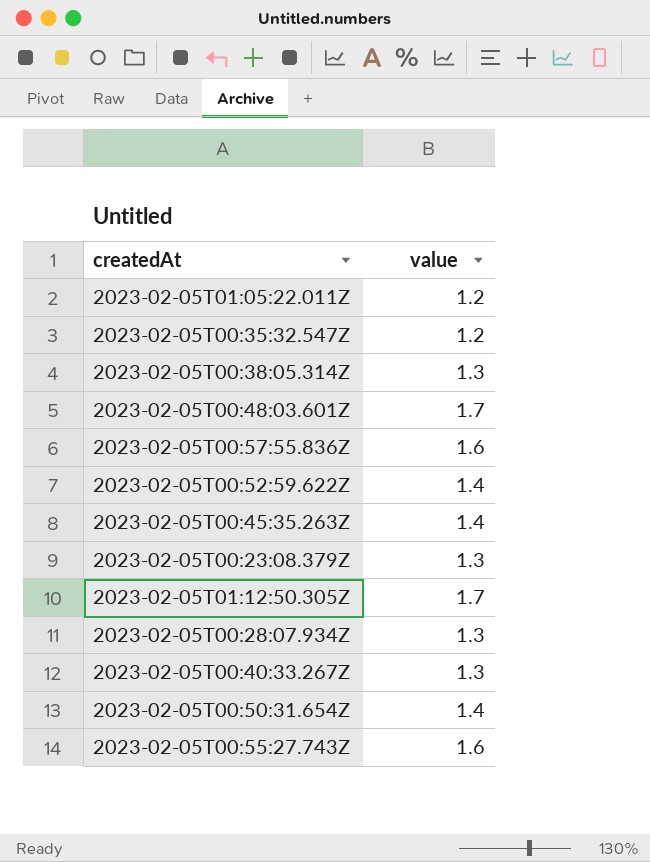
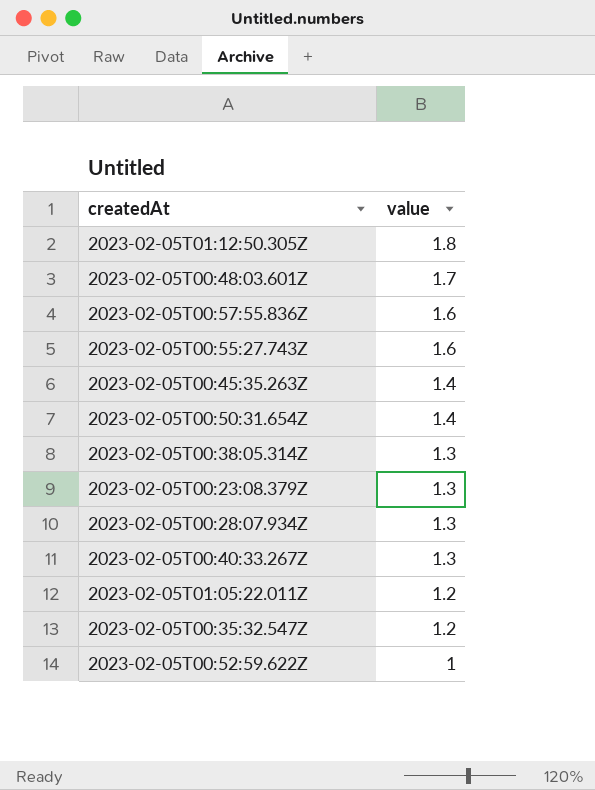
row order: none -> value descending
2023-02-05T01:12:50.305Z | value: 1.7 -> 1.8
2023-02-05T00:52:59.622Z | value: 1.4 -> 1

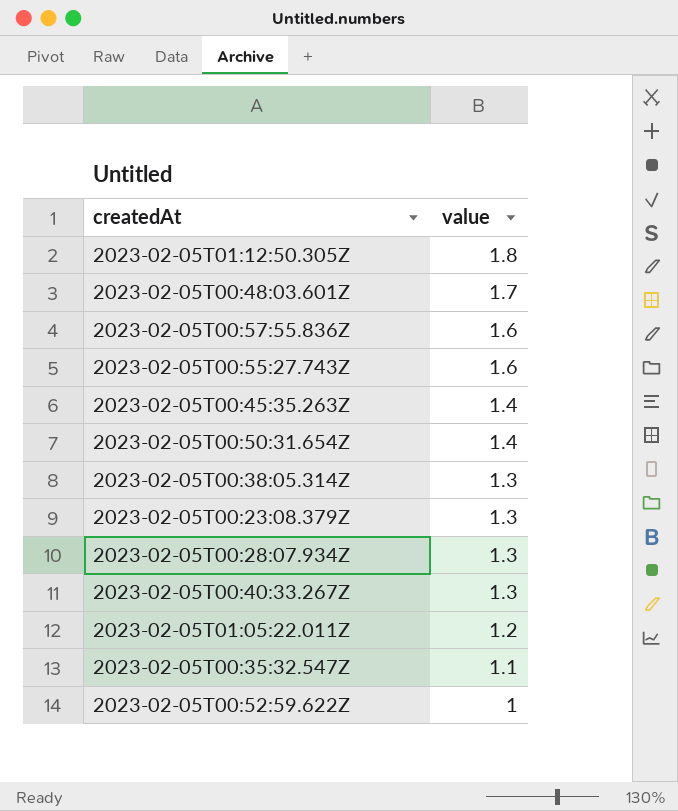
2023-02-05T00:35:32.547Z | value: 1.2 -> 1.1

